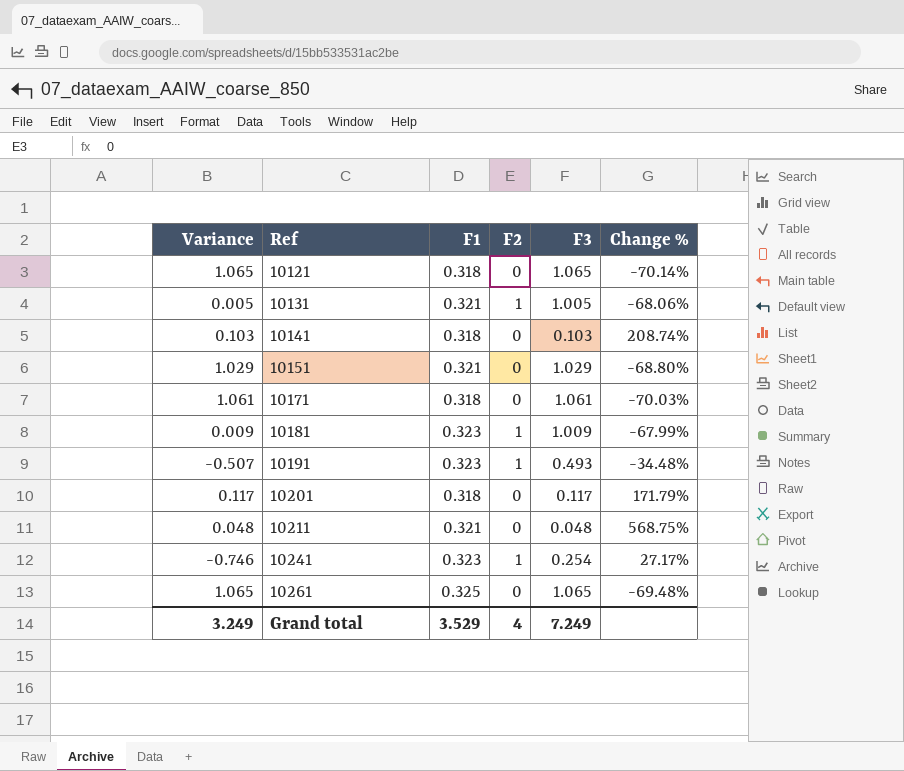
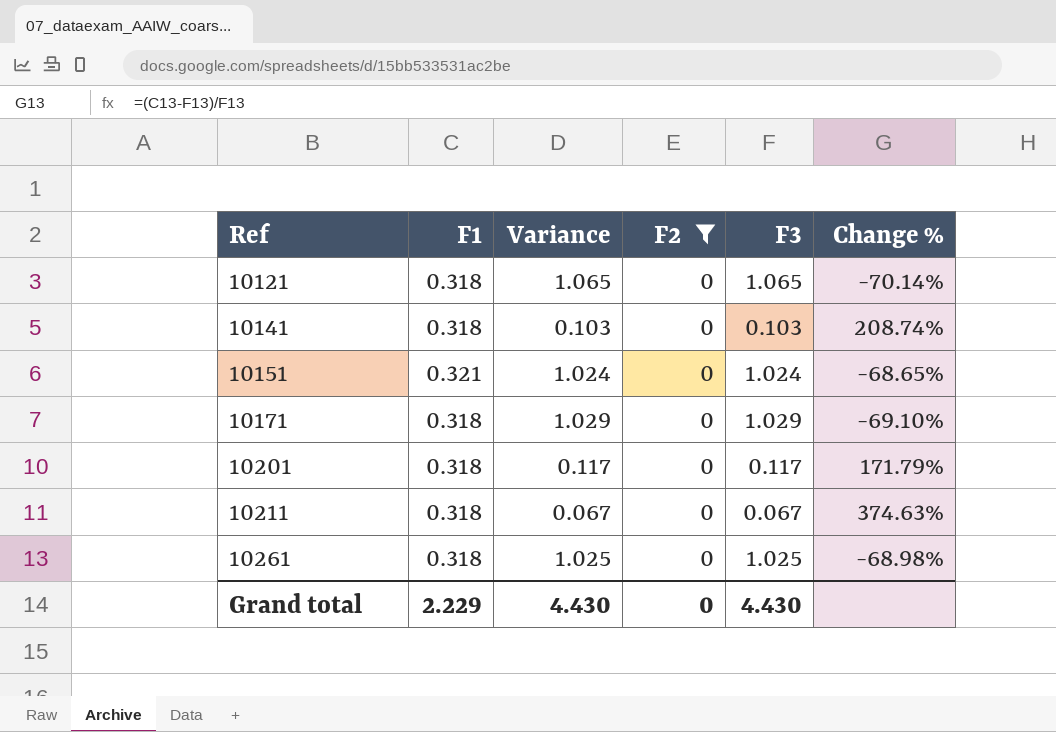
filter: none -> F2 = 0
column Variance | position: 1 -> 3
10151 | Variance: 1.029 -> 1.024
10151 | F3: 1.029 -> 1.024
10151 | Change %: -68.80% -> -68.65%
10171 | Variance: 1.061 -> 1.029
10171 | F3: 1.061 -> 1.029
10171 | Change %: -70.03% -> -69.10%
10211 | F1: 0.321 -> 0.318
10211 | Variance: 0.048 -> 0.067
10211 | F3: 0.048 -> 0.067
10211 | Change %: 568.75% -> 374.63%
10261 | F1: 0.325 -> 0.318
10261 | Variance: 1.065 -> 1.025
10261 | F3: 1.065 -> 1.025
10261 | Change %: -69.48% -> -68.98%
Grand total | F1: 3.529 -> 2.229
Grand total | Variance: 3.249 -> 4.430
Grand total | F2: 4 -> 0
Grand total | F3: 7.249 -> 4.430

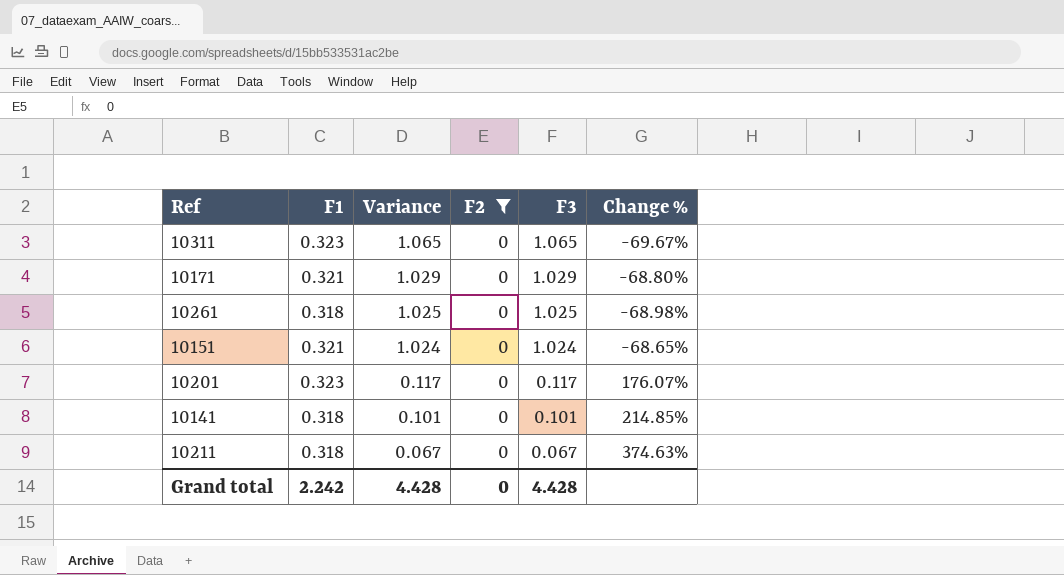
row order: Ref ascending -> Variance descending
row 10121: 0.318 | 1.065 | 0 | 1.065 | -70.14% -> none
row 10311: none -> 0.323 | 1.065 | 0 | 1.065 | -69.67%
10171 | F1: 0.318 -> 0.321
10171 | Change %: -69.10% -> -68.80%
10201 | F1: 0.318 -> 0.323
10201 | Change %: 171.79% -> 176.07%
10141 | Variance: 0.103 -> 0.101
10141 | F3: 0.103 -> 0.101
10141 | Change %: 208.74% -> 214.85%
Grand total | F1: 2.229 -> 2.242
Grand total | Variance: 4.430 -> 4.428
Grand total | F3: 4.430 -> 4.428

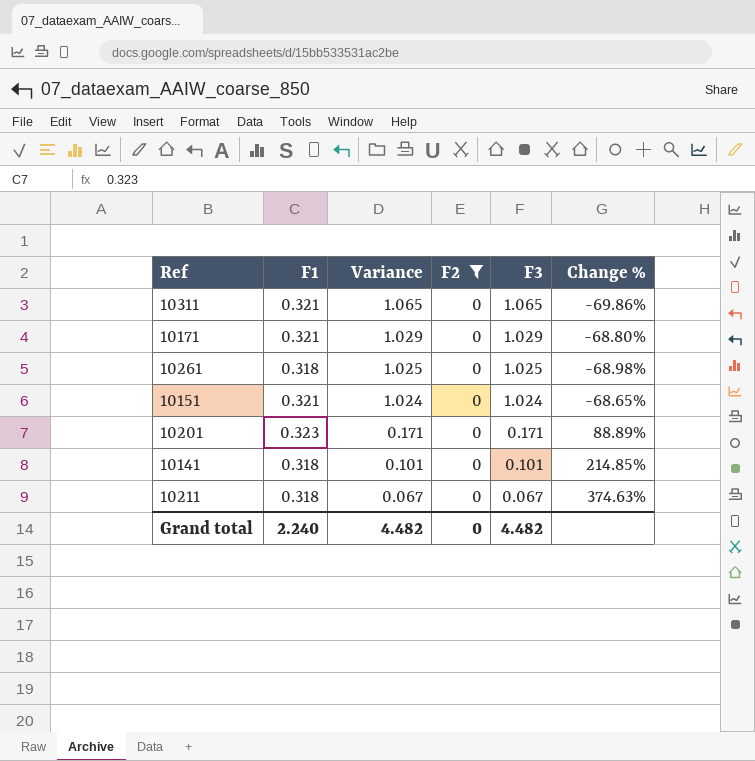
10311 | F1: 0.323 -> 0.321
10311 | Change %: -69.67% -> -69.86%
10201 | Variance: 0.117 -> 0.171
10201 | F3: 0.117 -> 0.171
10201 | Change %: 176.07% -> 88.89%
Grand total | F1: 2.242 -> 2.240
Grand total | Variance: 4.428 -> 4.482
Grand total | F3: 4.428 -> 4.482

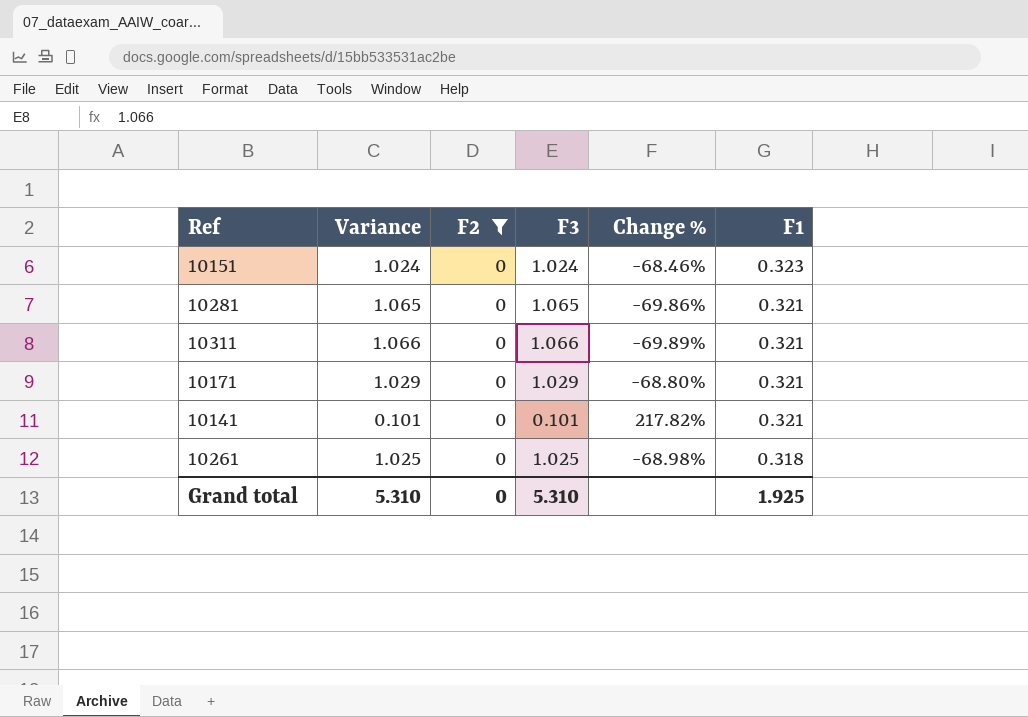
row order: Variance descending -> F1 descending
column F1 | position: 2 -> 6
row 10201: 0.323 | 0.171 | 0 | 0.171 | 88.89% -> none
row 10211: 0.318 | 0.067 | 0 | 0.067 | 374.63% -> none
10151 | Change %: -68.65% -> -68.46%
10151 | F1: 0.321 -> 0.323
row 10281: none -> 1.065 | 0 | 1.065 | -69.86% | 0.321
10311 | Variance: 1.065 -> 1.066
10311 | F3: 1.065 -> 1.066
10311 | Change %: -69.86% -> -69.89%
10141 | Change %: 214.85% -> 217.82%
10141 | F1: 0.318 -> 0.321
Grand total | Variance: 4.482 -> 5.310
Grand total | F3: 4.482 -> 5.310
Grand total | F1: 2.240 -> 1.925

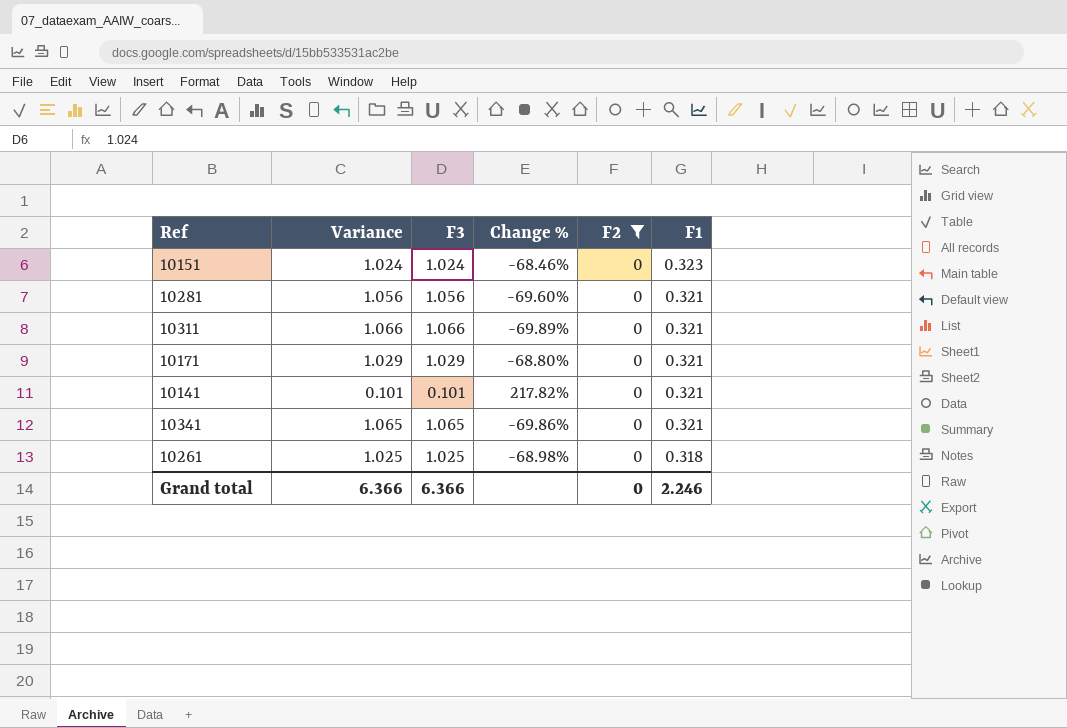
column F2 | position: 3 -> 5
10281 | Variance: 1.065 -> 1.056
10281 | F3: 1.065 -> 1.056
10281 | Change %: -69.86% -> -69.60%
row 10341: none -> 1.065 | 1.065 | -69.86% | 0 | 0.321
Grand total | Variance: 5.310 -> 6.366
Grand total | F3: 5.310 -> 6.366
Grand total | F1: 1.925 -> 2.246

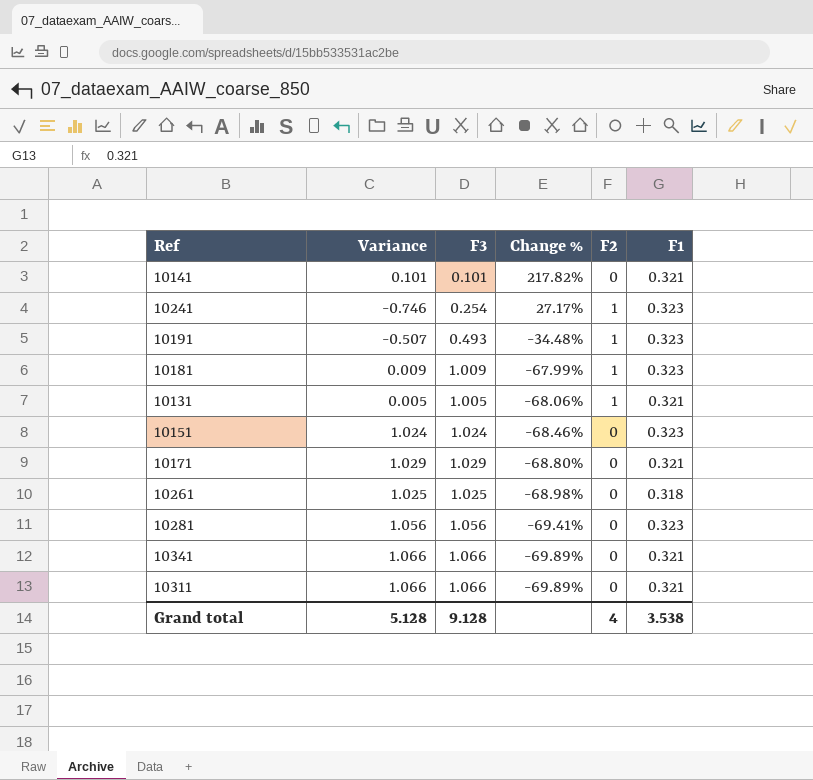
filter: F2 = 0 -> none
row order: F1 descending -> Change % descending
10281 | Change %: -69.60% -> -69.41%
10281 | F1: 0.321 -> 0.323
10341 | Variance: 1.065 -> 1.066
10341 | F3: 1.065 -> 1.066
10341 | Change %: -69.86% -> -69.89%
Grand total | Variance: 6.366 -> 5.128
Grand total | F3: 6.366 -> 9.128
Grand total | F2: 0 -> 4
Grand total | F1: 2.246 -> 3.538

